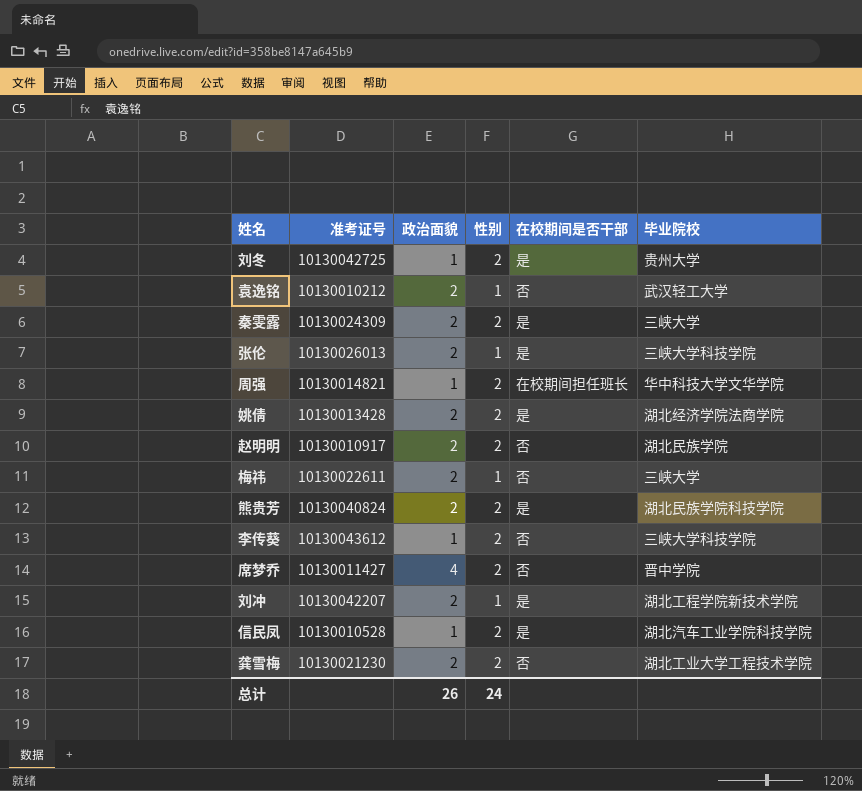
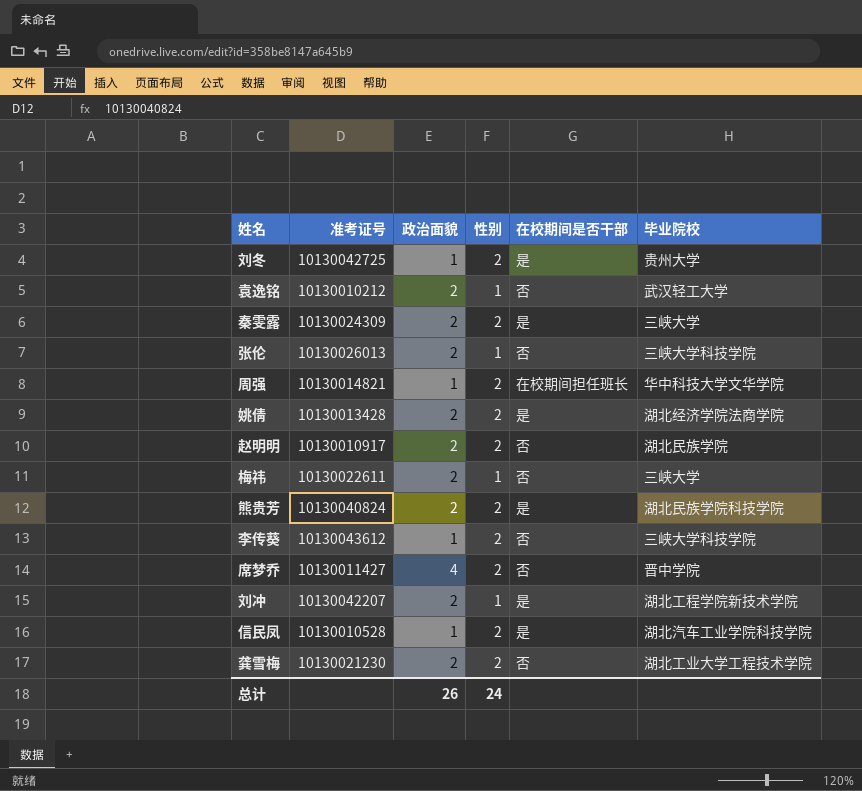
张伦 | 在校期间是否干部: 是 -> 否

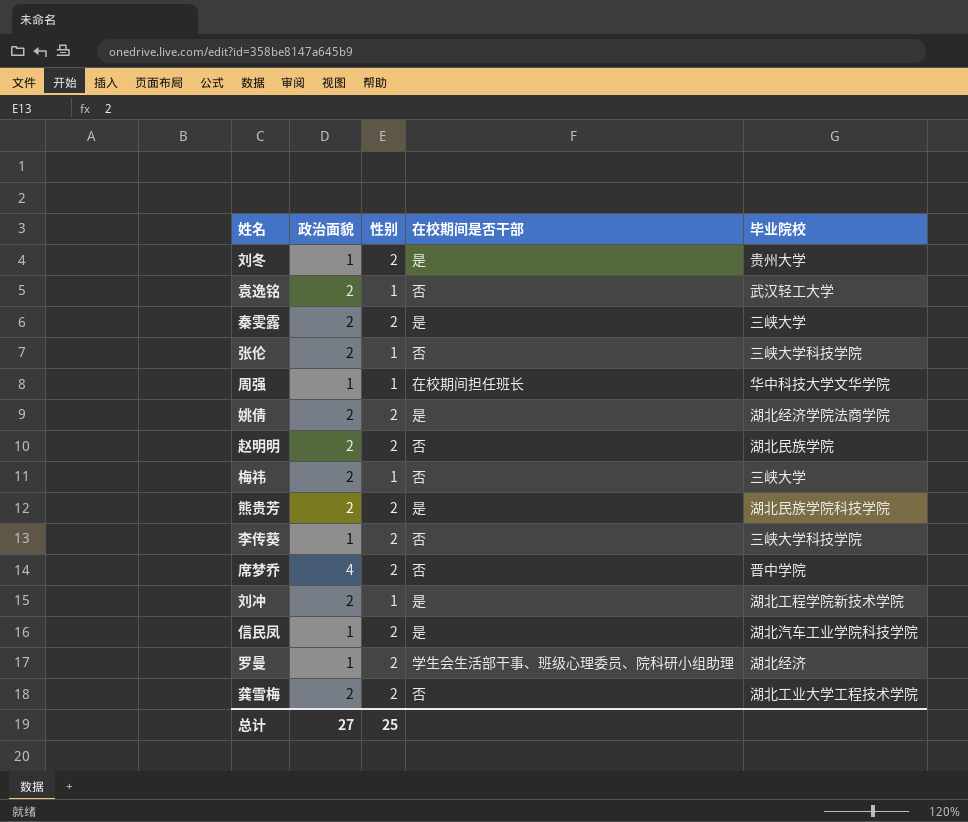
column 准考证号 | position: 2 -> none
周强 | 性别: 2 -> 1
row 罗曼: none -> 1 | 2 | 学生会生活部干事、班级心理委员、院科研小组助理 | 湖北经济
总计 | 政治面貌: 26 -> 27
总计 | 性别: 24 -> 25

